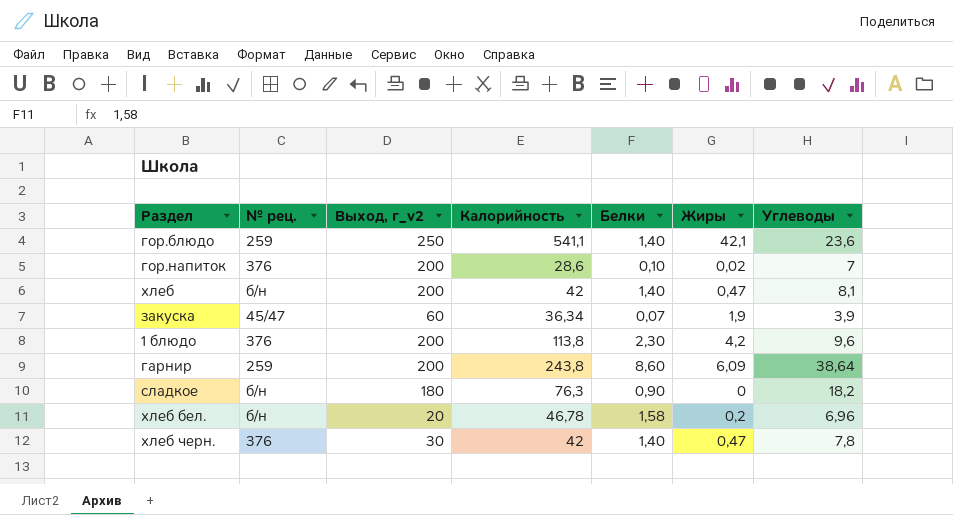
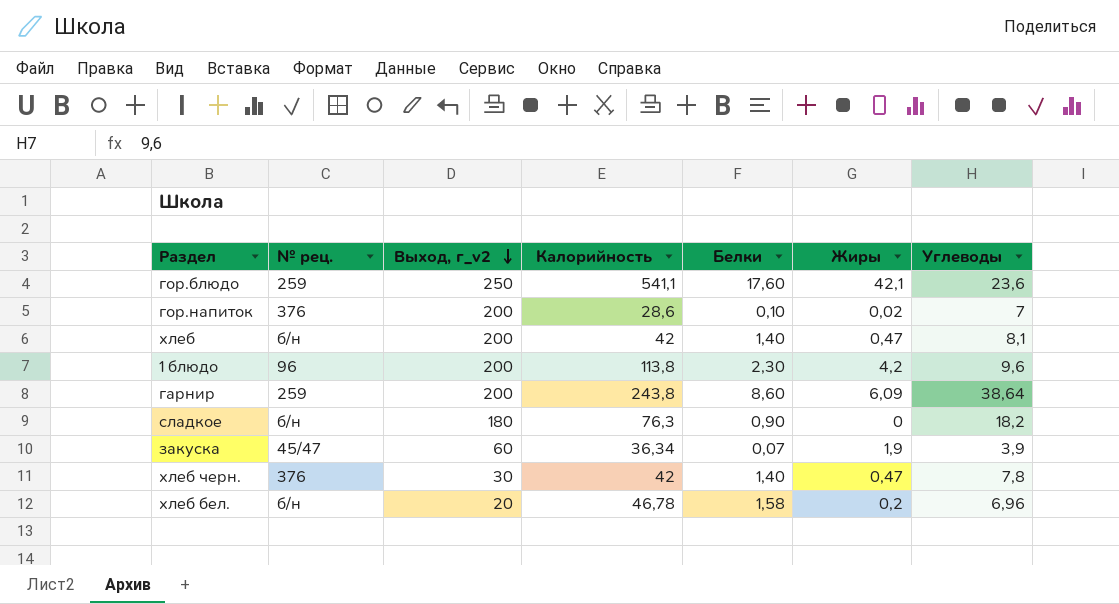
row order: none -> Выход, г_v2 descending
гор.блюдо | Белки: 1,40 -> 17,60
1 блюдо | № рец.: 376 -> 96

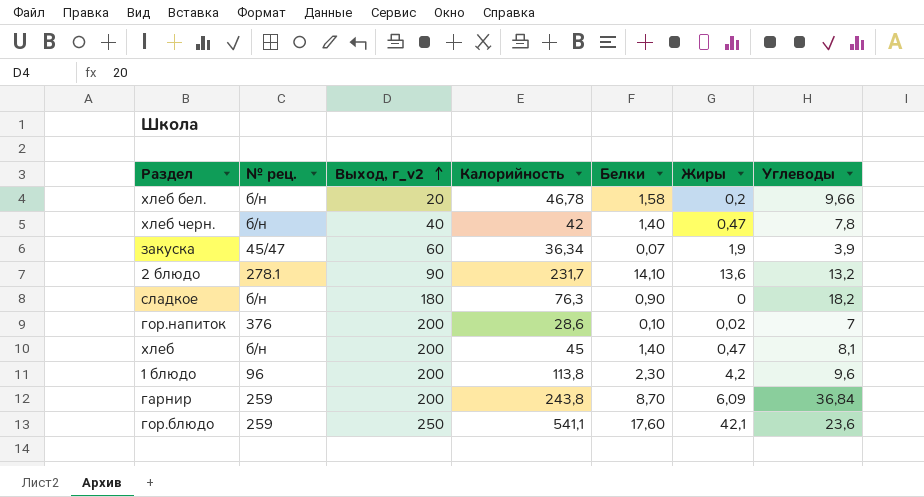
row order: Выход, г_v2 descending -> Выход, г_v2 ascending
хлеб бел. | Углеводы: 6,96 -> 9,66
хлеб черн. | № рец.: 376 -> б/н
хлеб черн. | Выход, г_v2: 30 -> 40
row 2 блюдо: none -> 278.1 | 90 | 231,7 | 14,10 | 13,6 | 13,2
хлеб | Калорийность: 42 -> 45
гарнир | Белки: 8,60 -> 8,70
гарнир | Углеводы: 38,64 -> 36,84

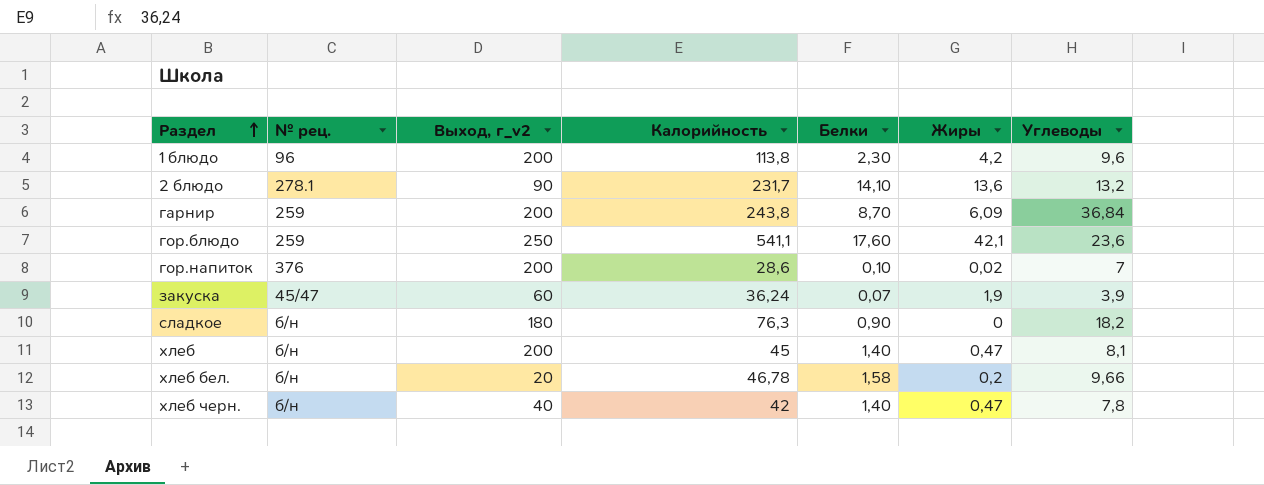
row order: Выход, г_v2 ascending -> Раздел ascending
закуска | Калорийность: 36,34 -> 36,24

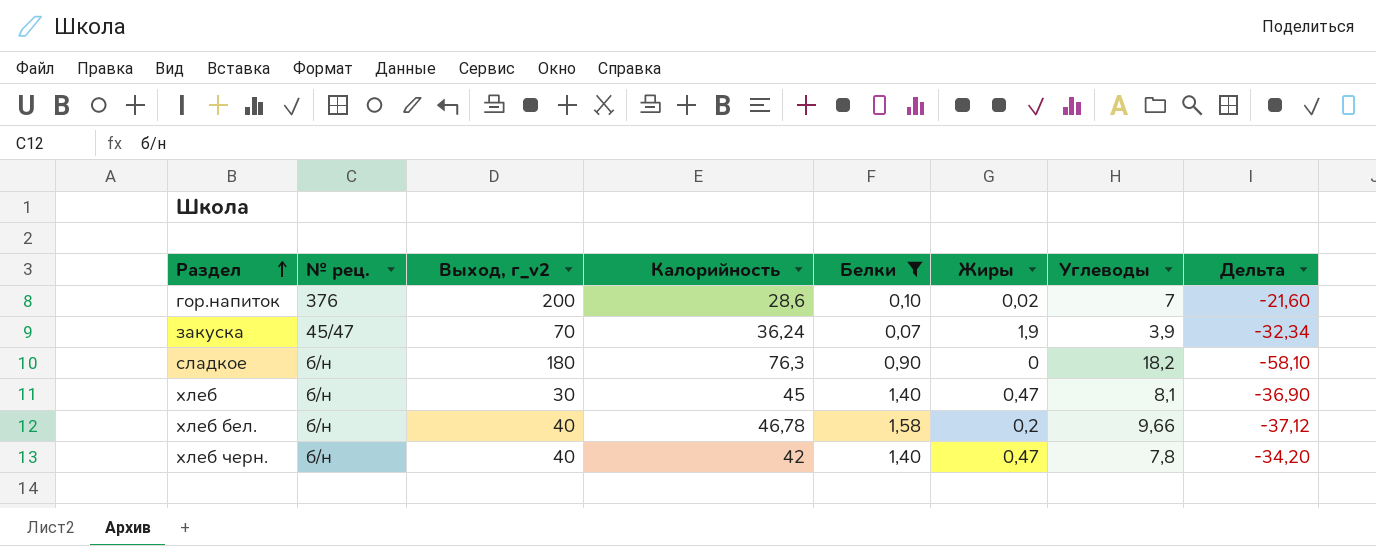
filter: none -> Белки <= 1,58
column Дельта | formula: none -> [Углеводы] - [Калорийность]
закуска | Выход, г_v2: 60 -> 70
хлеб | Выход, г_v2: 200 -> 30
хлеб бел. | Выход, г_v2: 20 -> 40

